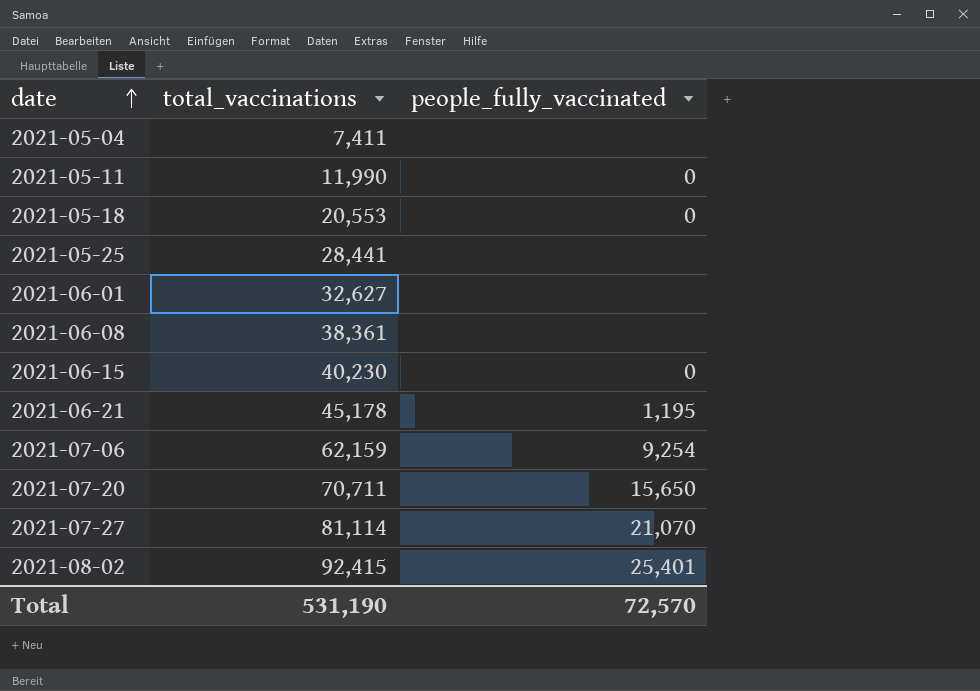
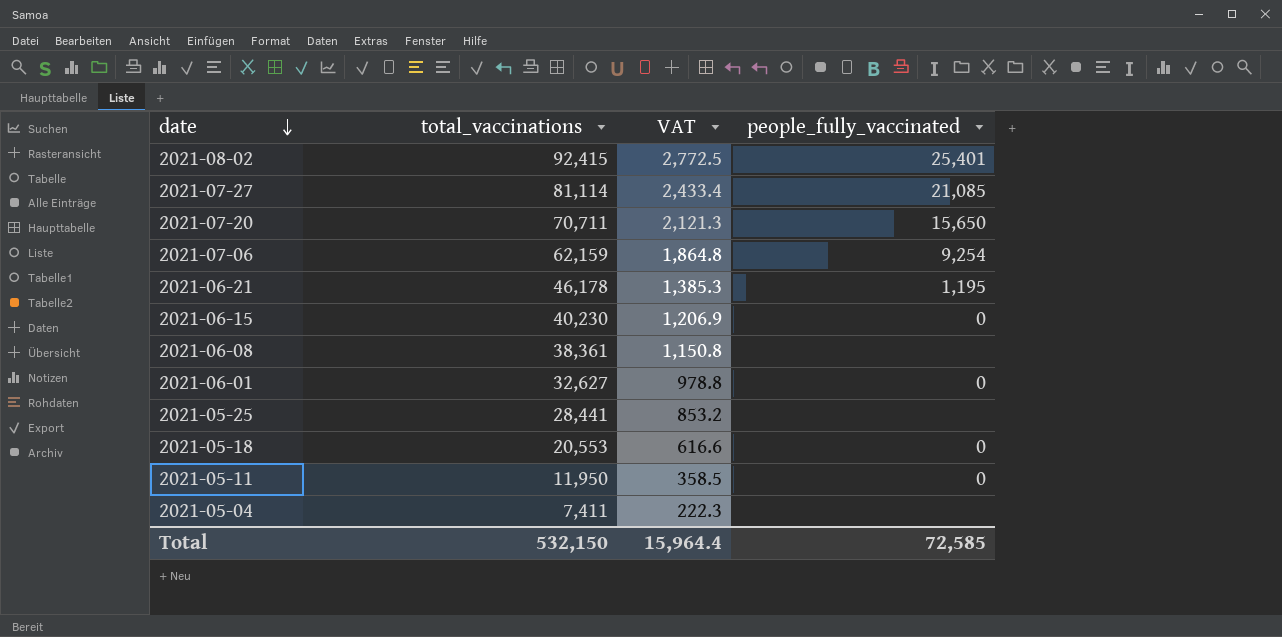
row order: date ascending -> date descending
column VAT | formula: none -> [total_vaccinations] * 0.03
2021-07-27 | people_fully_vaccinated: 21,070 -> 21,085
2021-06-21 | total_vaccinations: 45,178 -> 46,178
2021-06-01 | people_fully_vaccinated: none -> 0
2021-05-11 | total_vaccinations: 11,990 -> 11,950
Total | total_vaccinations: 531,190 -> 532,150
Total | people_fully_vaccinated: 72,570 -> 72,585

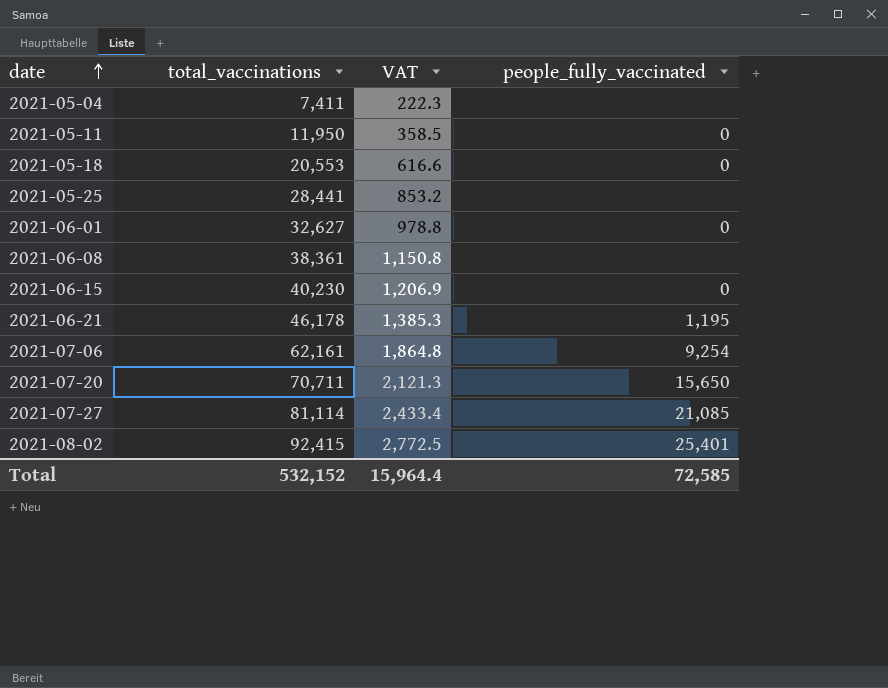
row order: date descending -> date ascending
2021-07-06 | total_vaccinations: 62,159 -> 62,161
Total | total_vaccinations: 532,150 -> 532,152

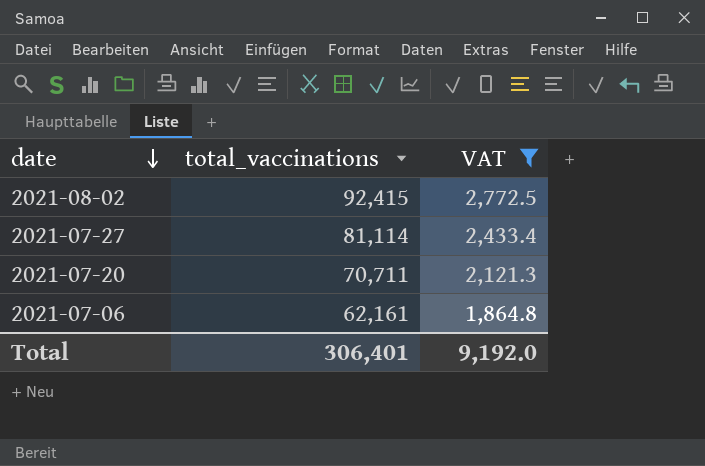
filter: none -> VAT >= 1,864.8
row order: date ascending -> date descending
column people_fully_vaccinated | position: 4 -> none
Total | total_vaccinations: 532,152 -> 306,401
Total | VAT: 15,964.4 -> 9,192.0

